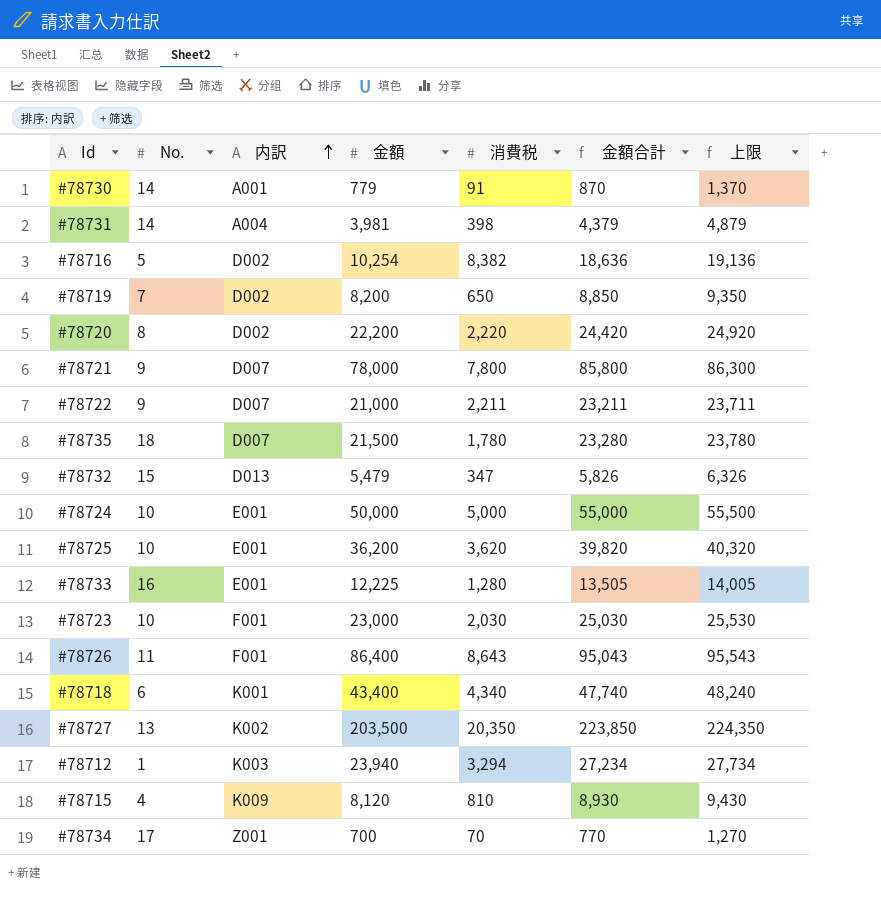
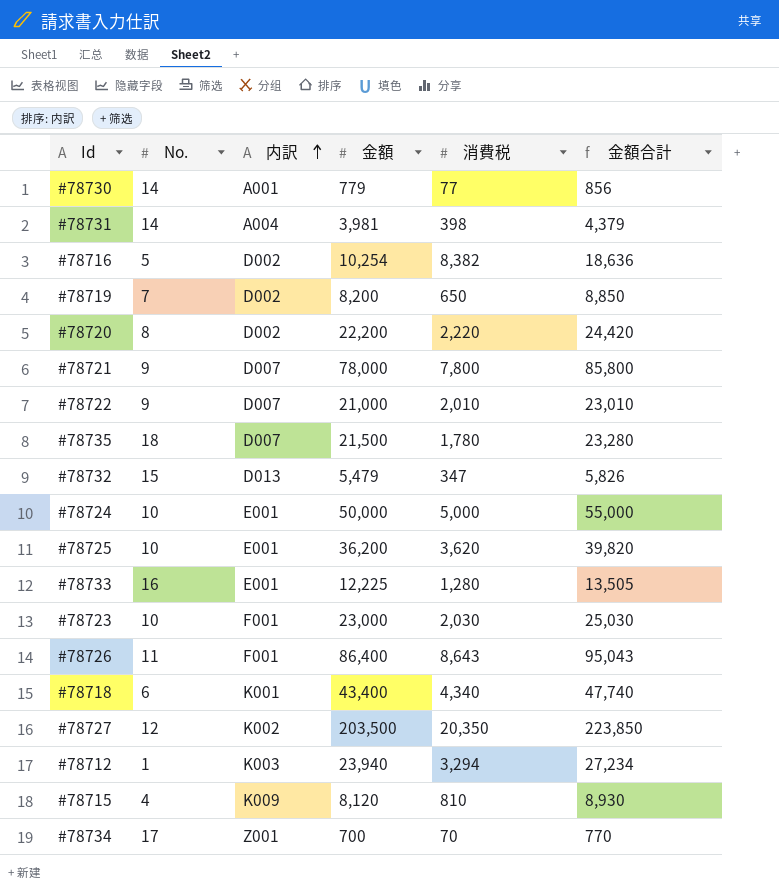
column 上限 | formula: [金額合計] + 500 -> none
#78730 | 消費税: 91 -> 77
#78730 | 金額合計: 870 -> 856
#78722 | 消費税: 2,211 -> 2,010
#78722 | 金額合計: 23,211 -> 23,010
#78727 | No.: 13 -> 12

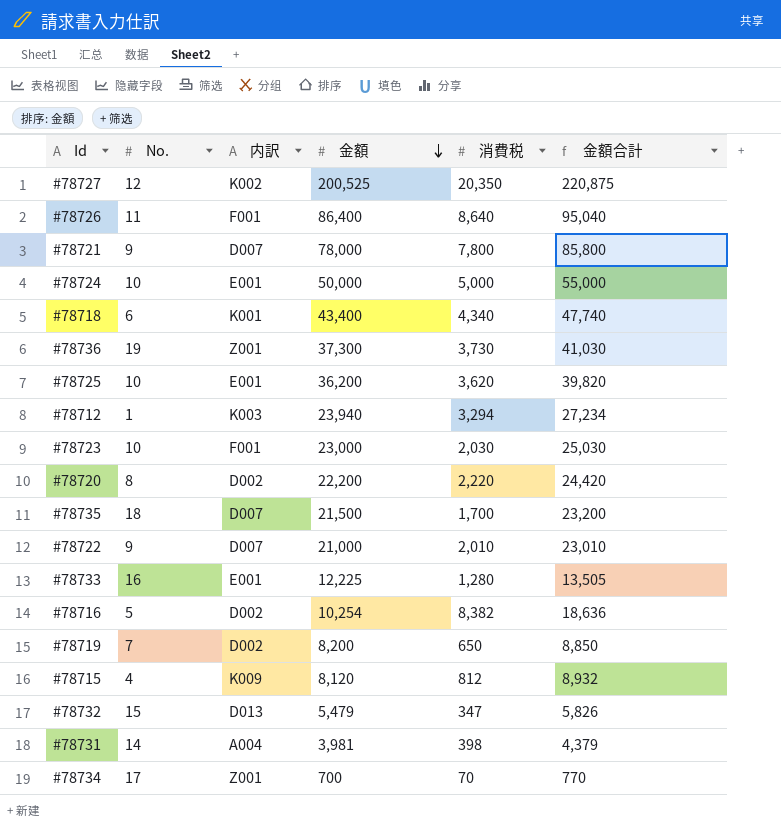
row order: 内訳 ascending -> 金額 descending
row #78730: 14 | A001 | 779 | 77 | 856 -> none
#78727 | 金額: 203,500 -> 200,525
#78727 | 金額合計: 223,850 -> 220,875
#78726 | 消費税: 8,643 -> 8,640
#78726 | 金額合計: 95,043 -> 95,040
row #78736: none -> 19 | Z001 | 37,300 | 3,730 | 41,030
#78735 | 消費税: 1,780 -> 1,700
#78735 | 金額合計: 23,280 -> 23,200
#78715 | 消費税: 810 -> 812
#78715 | 金額合計: 8,930 -> 8,932

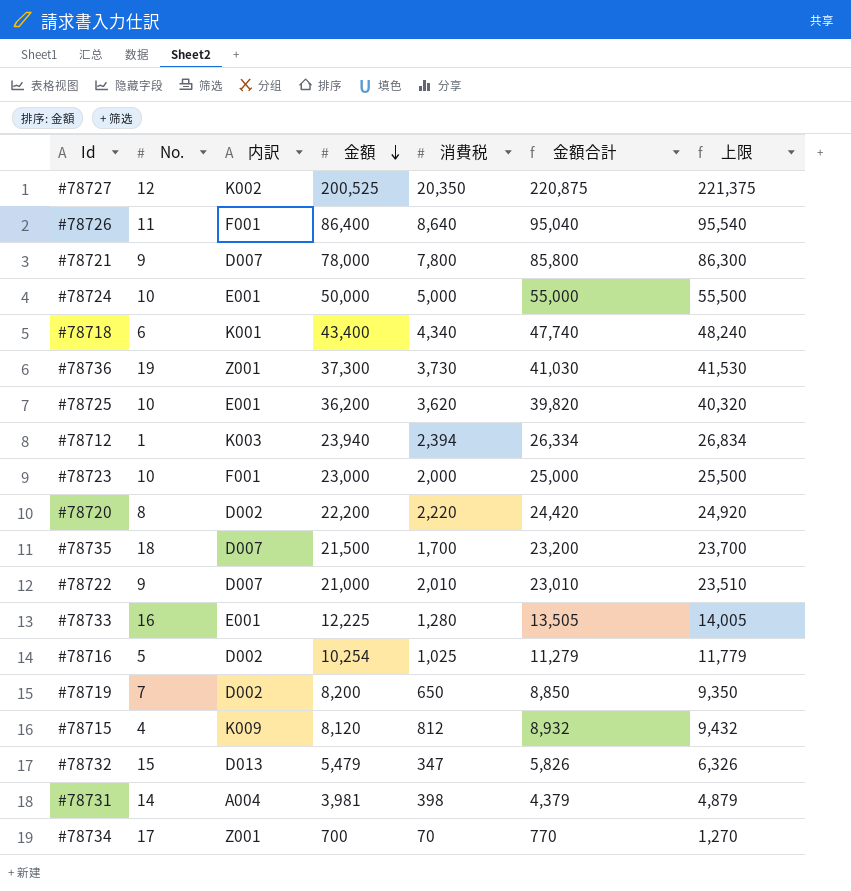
column 上限 | formula: none -> [金額合計] + 500
#78712 | 消費税: 3,294 -> 2,394
#78712 | 金額合計: 27,234 -> 26,334
#78723 | 消費税: 2,030 -> 2,000
#78723 | 金額合計: 25,030 -> 25,000
#78716 | 消費税: 8,382 -> 1,025
#78716 | 金額合計: 18,636 -> 11,279

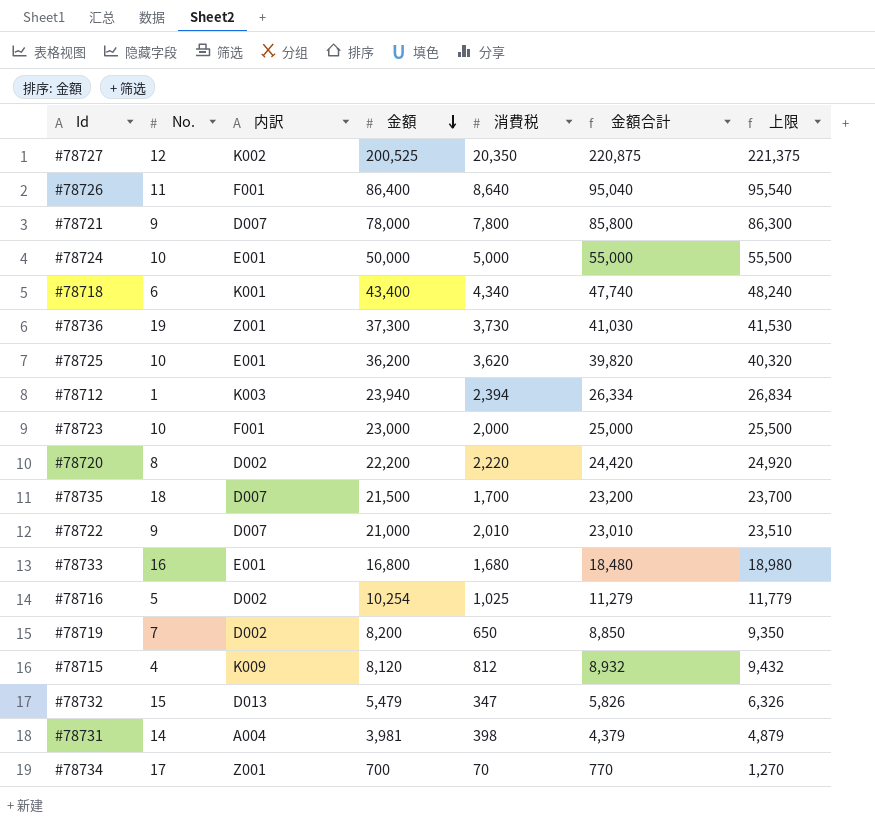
#78733 | 金額: 12,225 -> 16,800
#78733 | 消費税: 1,280 -> 1,680
#78733 | 金額合計: 13,505 -> 18,480
#78733 | 上限: 14,005 -> 18,980

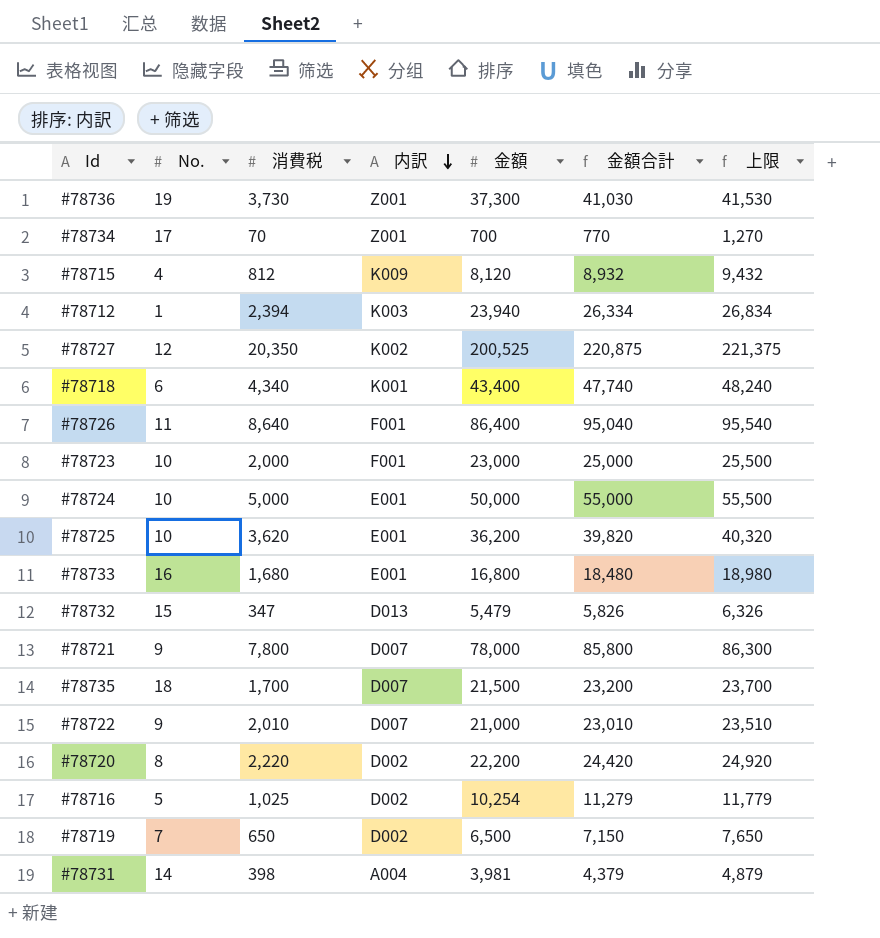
row order: 金額 descending -> 内訳 descending
column 消費税 | position: 5 -> 3
#78719 | 金額: 8,200 -> 6,500
#78719 | 金額合計: 8,850 -> 7,150
#78719 | 上限: 9,350 -> 7,650

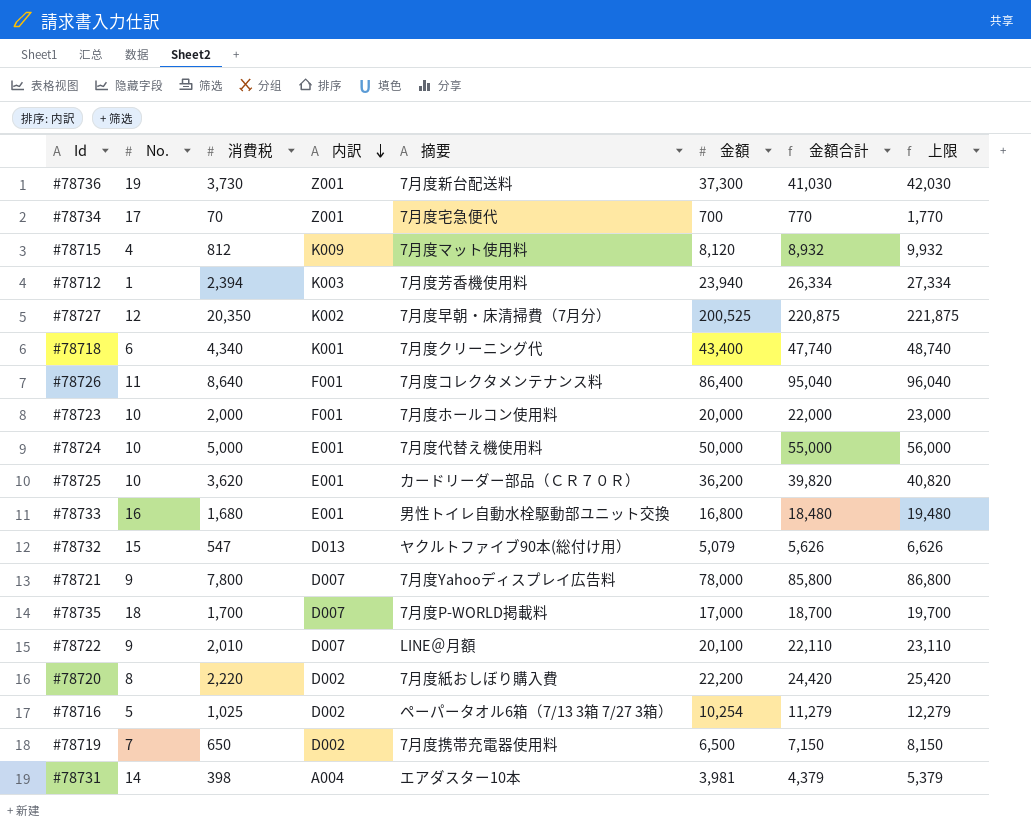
column 摘要 | position: none -> 5
column 上限 | formula: [金額合計] + 500 -> [金額合計] + 1000
#78723 | 金額: 23,000 -> 20,000
#78723 | 金額合計: 25,000 -> 22,000
#78732 | 消費税: 347 -> 547
#78732 | 金額: 5,479 -> 5,079
#78732 | 金額合計: 5,826 -> 5,626
#78735 | 金額: 21,500 -> 17,000
#78735 | 金額合計: 23,200 -> 18,700
#78722 | 金額: 21,000 -> 20,100
#78722 | 金額合計: 23,010 -> 22,110

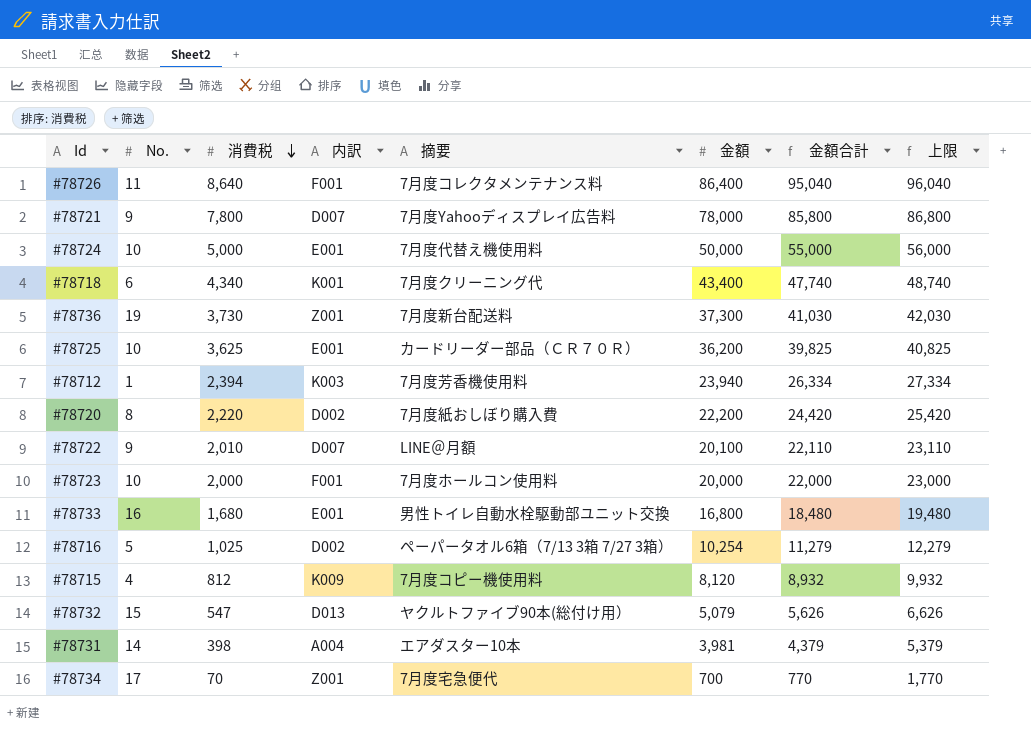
row order: 内訳 descending -> 消費税 descending
row #78727: 12 | 20,350 | K002 | 7月度早朝・床清掃費（7月分） | 200,525 | 220,875 | 221,875 -> none
row #78735: 18 | 1,700 | D007 | 7月度P-WORLD掲載料 | 17,000 | 18,700 | 19,700 -> none
row #78719: 7 | 650 | D002 | 7月度携帯充電器使用料 | 6,500 | 7,150 | 8,150 -> none
#78725 | 消費税: 3,620 -> 3,625
#78725 | 金額合計: 39,820 -> 39,825
#78725 | 上限: 40,820 -> 40,825
#78715 | 摘要: 7月度マット使用料 -> 7月度コピー機使用料

